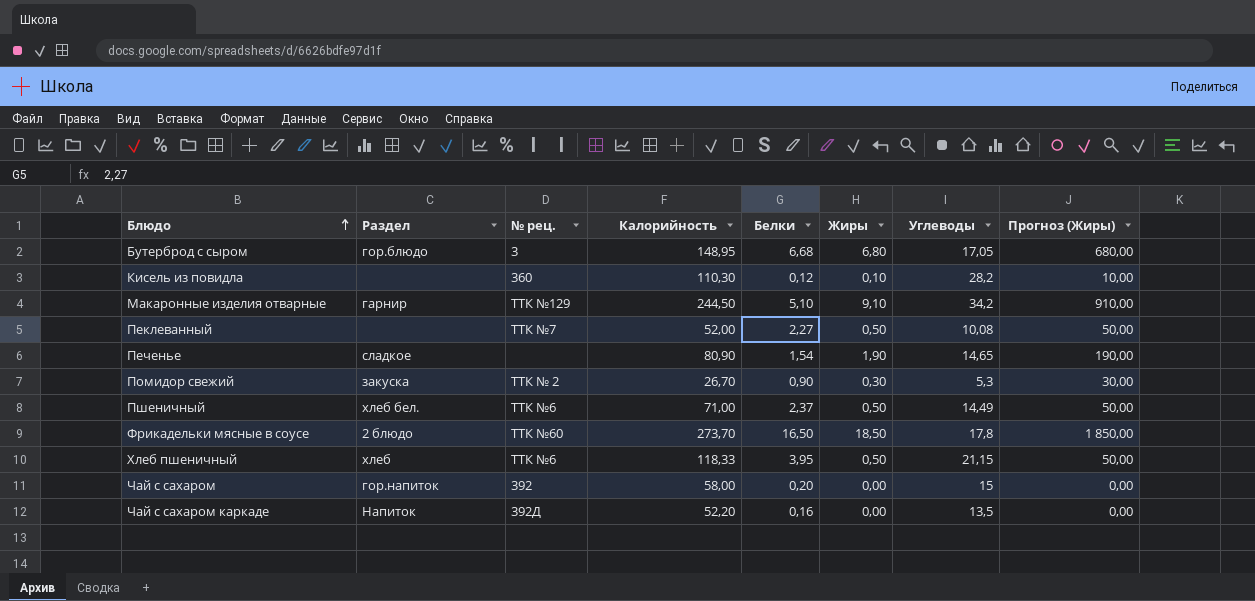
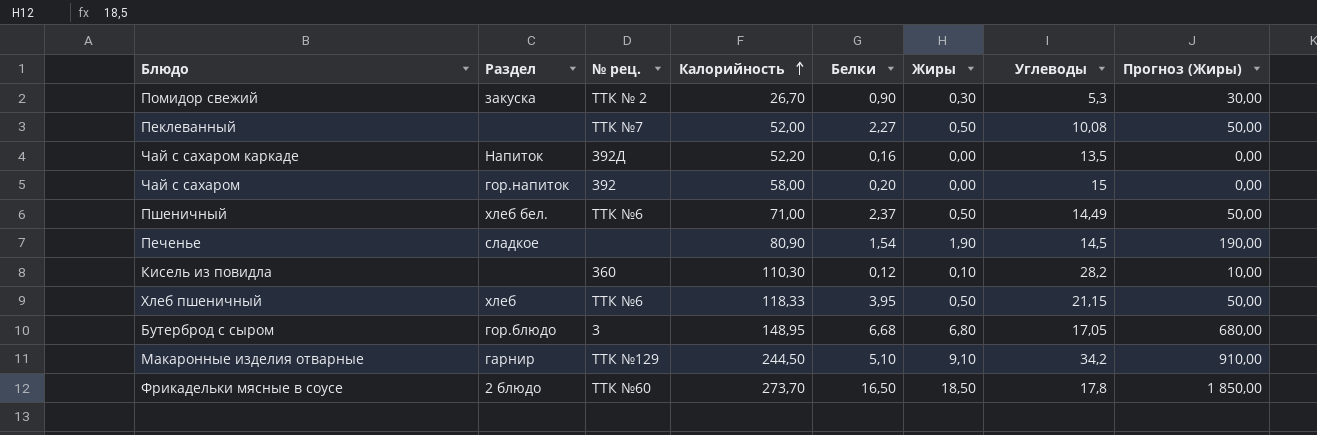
row order: Блюдо ascending -> Калорийность ascending
Печенье | Углеводы: 14,65 -> 14,5

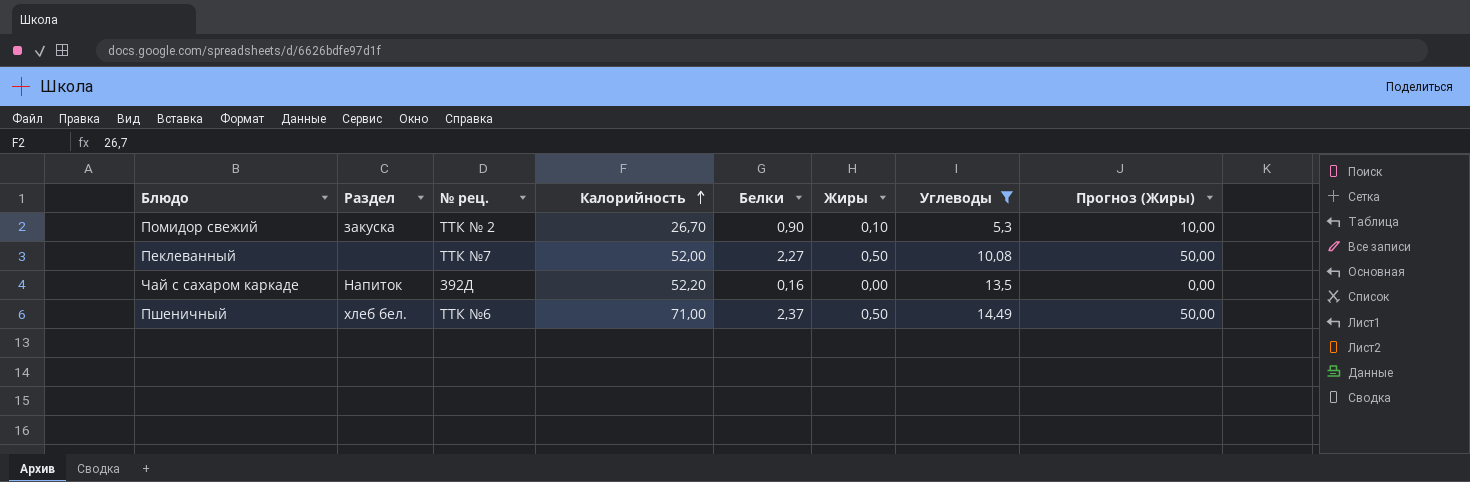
filter: none -> Углеводы <= 14,49
Помидор свежий | Жиры: 0,30 -> 0,10
Помидор свежий | Прогноз (Жиры): 30,00 -> 10,00

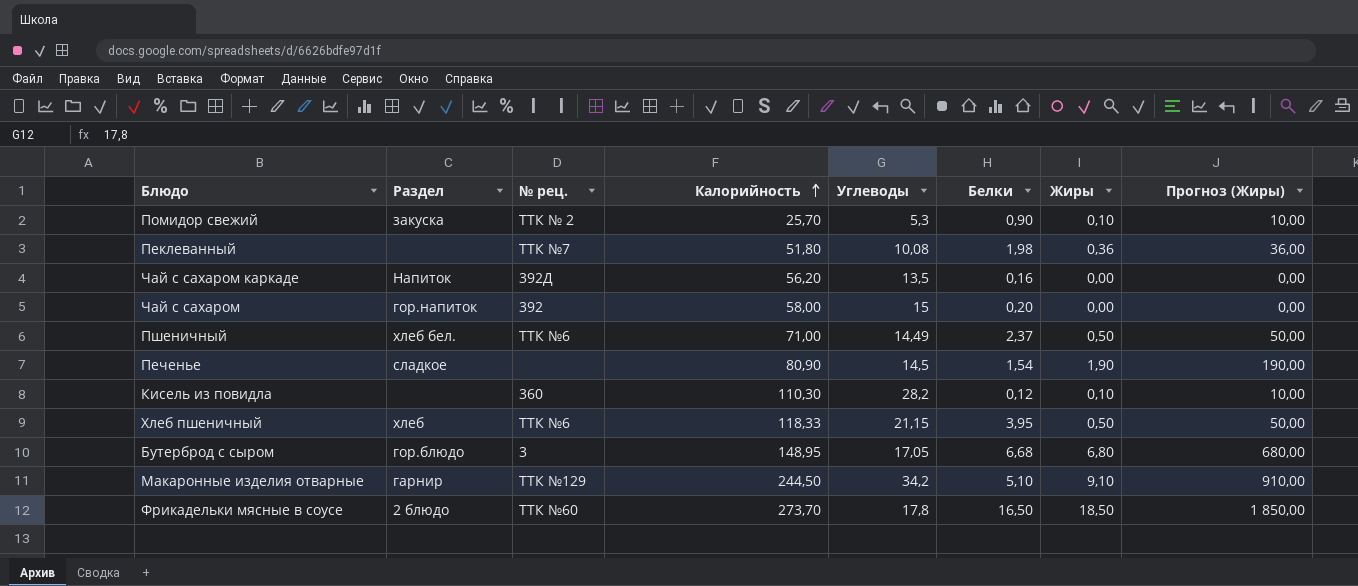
filter: Углеводы <= 14,49 -> none
column Углеводы | position: 7 -> 5
Помидор свежий | Калорийность: 26,70 -> 25,70
Пеклеванный | Калорийность: 52,00 -> 51,80
Пеклеванный | Белки: 2,27 -> 1,98
Пеклеванный | Жиры: 0,50 -> 0,36
Пеклеванный | Прогноз (Жиры): 50,00 -> 36,00
Чай с сахаром каркаде | Калорийность: 52,20 -> 56,20

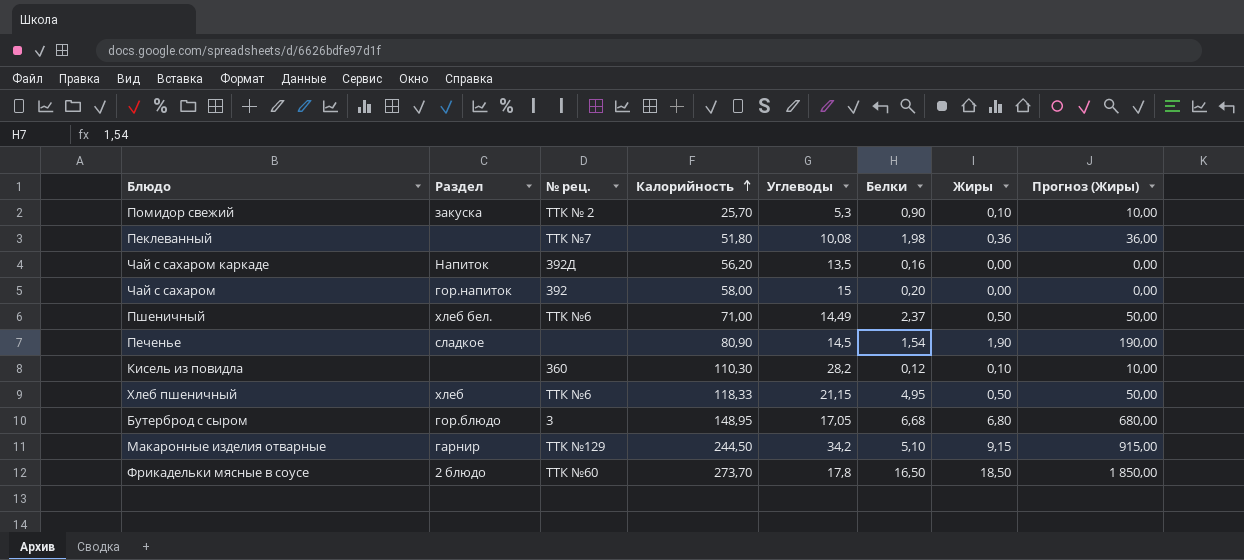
Хлеб пшеничный | Белки: 3,95 -> 4,95
Макаронные изделия отварные | Жиры: 9,10 -> 9,15
Макаронные изделия отварные | Прогноз (Жиры): 910,00 -> 915,00

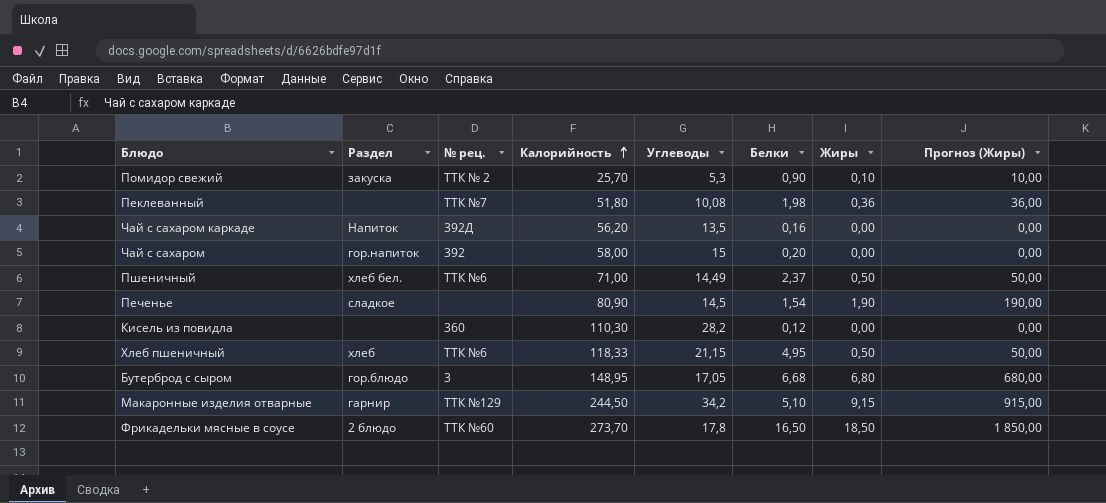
Кисель из повидла | Жиры: 0,10 -> 0,00
Кисель из повидла | Прогноз (Жиры): 10,00 -> 0,00

